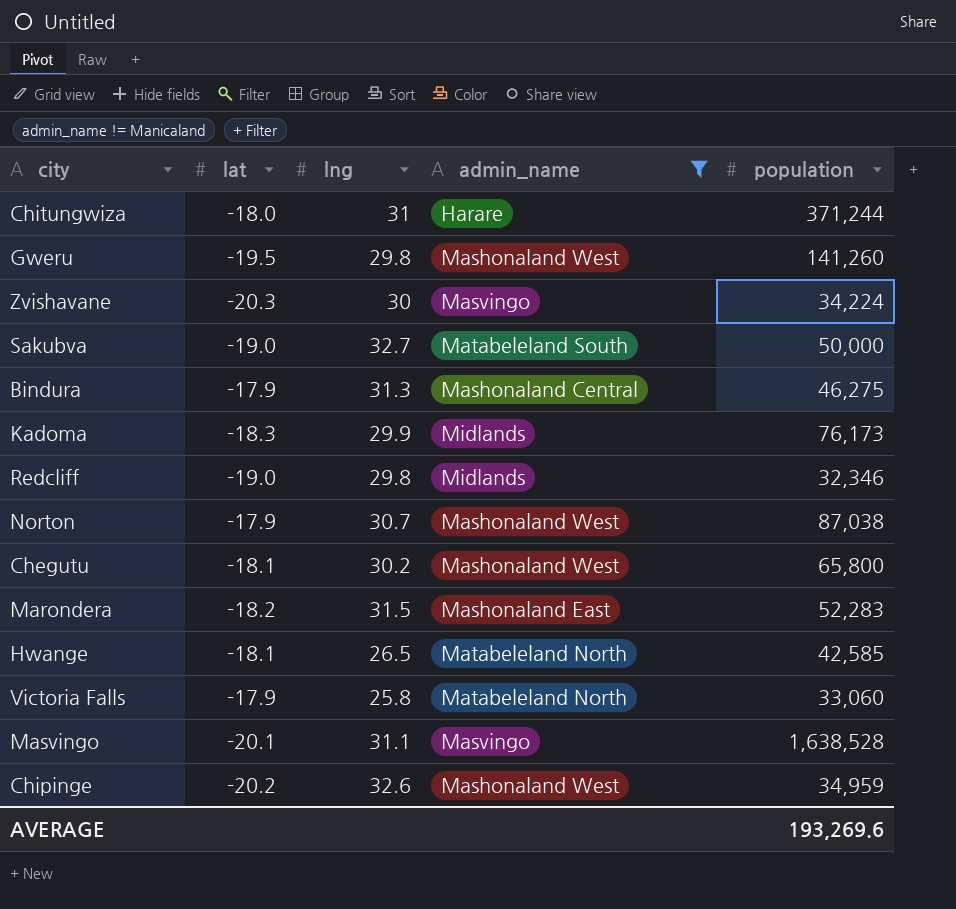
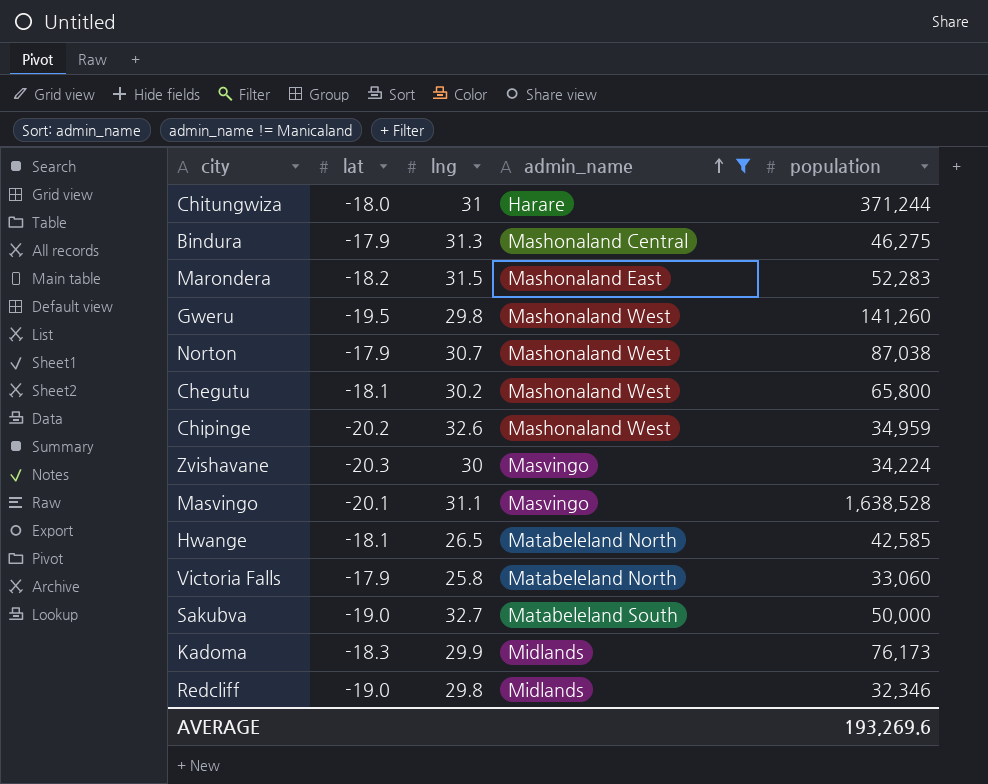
row order: none -> admin_name ascending

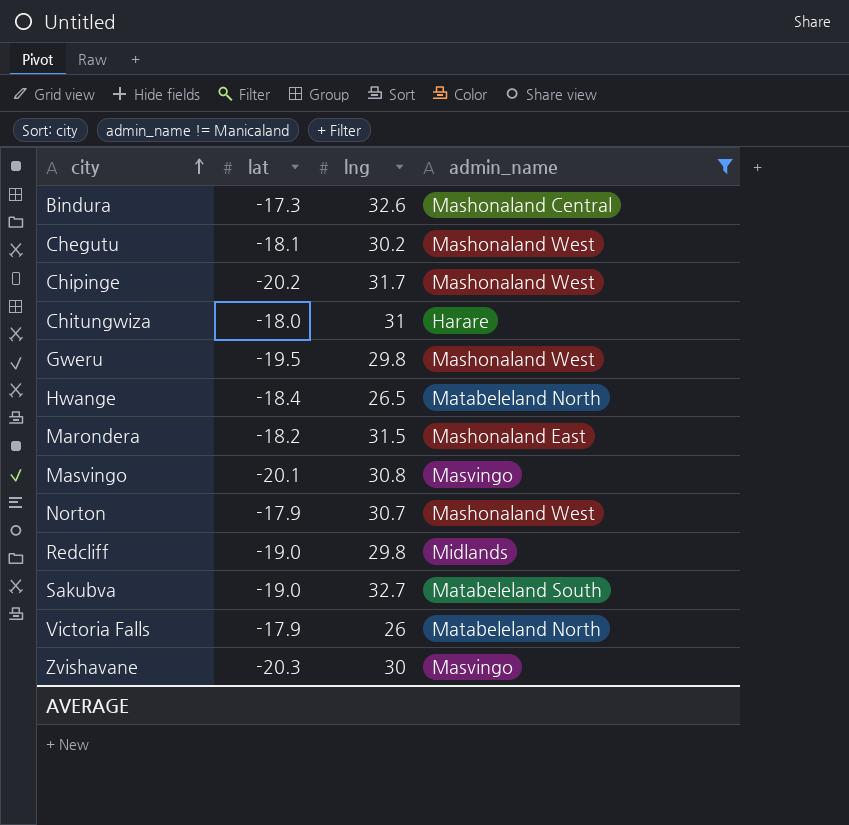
row order: admin_name ascending -> city ascending
column population | position: 5 -> none
row Kadoma: -18.3 | 29.9 | Midlands | 76,173 -> none
Bindura | lat: -17.9 -> -17.3
Bindura | lng: 31.3 -> 32.6
Chipinge | lng: 32.6 -> 31.7
Hwange | lat: -18.1 -> -18.4
Masvingo | lng: 31.1 -> 30.8
Victoria Falls | lng: 25.8 -> 26

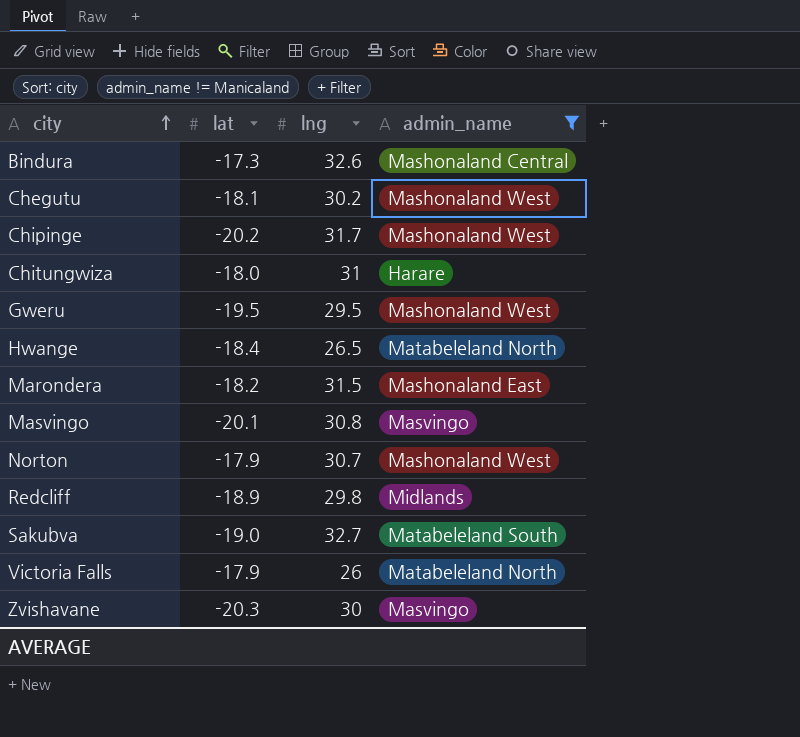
Gweru | lng: 29.8 -> 29.5
Redcliff | lat: -19.0 -> -18.9

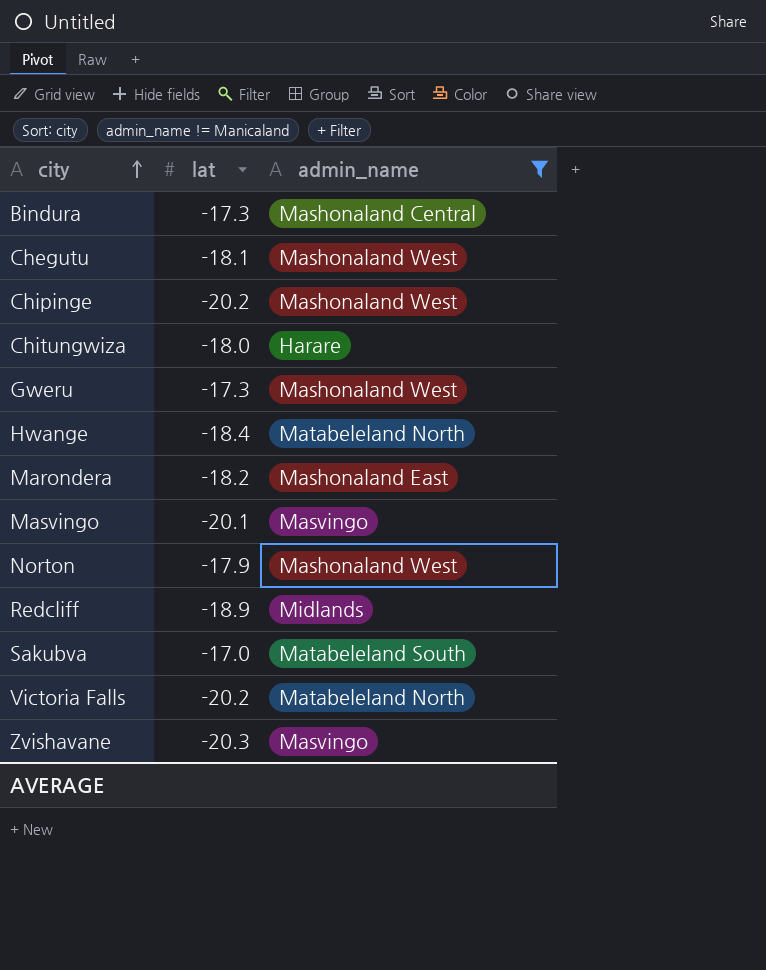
column lng | position: 3 -> none
Gweru | lat: -19.5 -> -17.3
Sakubva | lat: -19.0 -> -17.0
Victoria Falls | lat: -17.9 -> -20.2

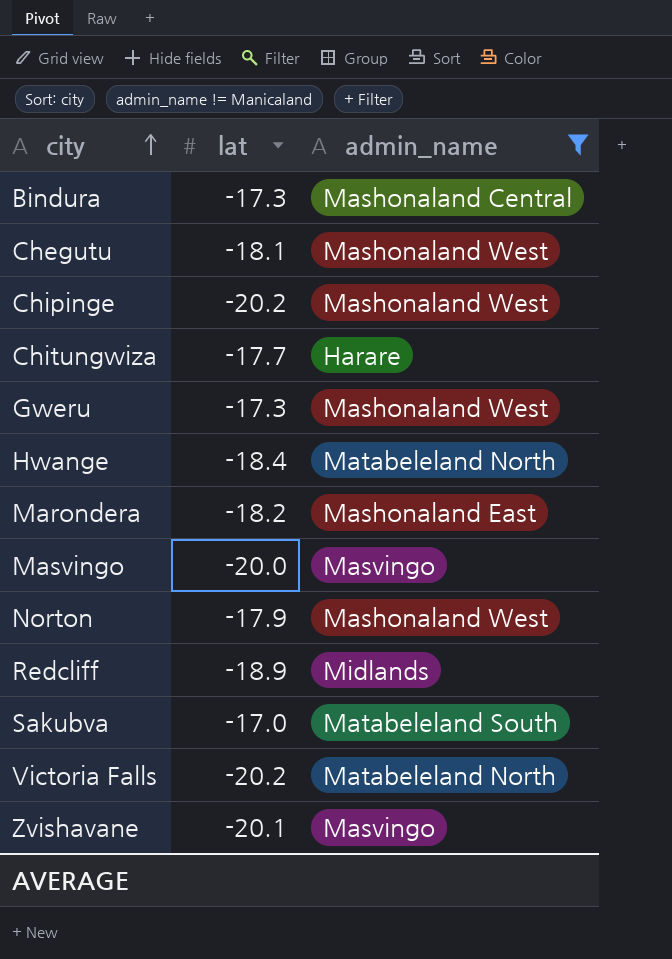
Chitungwiza | lat: -18.0 -> -17.7
Masvingo | lat: -20.1 -> -20.0
Zvishavane | lat: -20.3 -> -20.1

